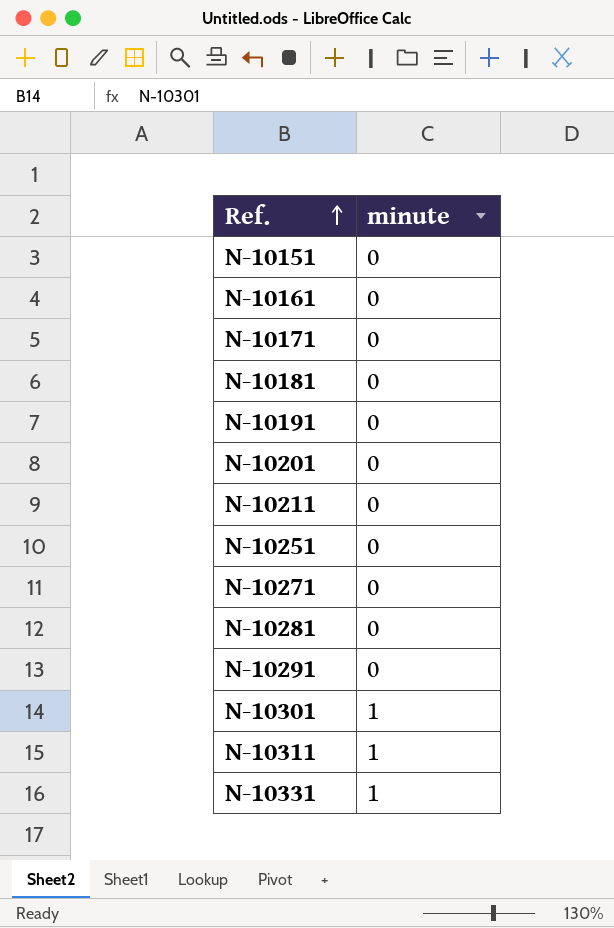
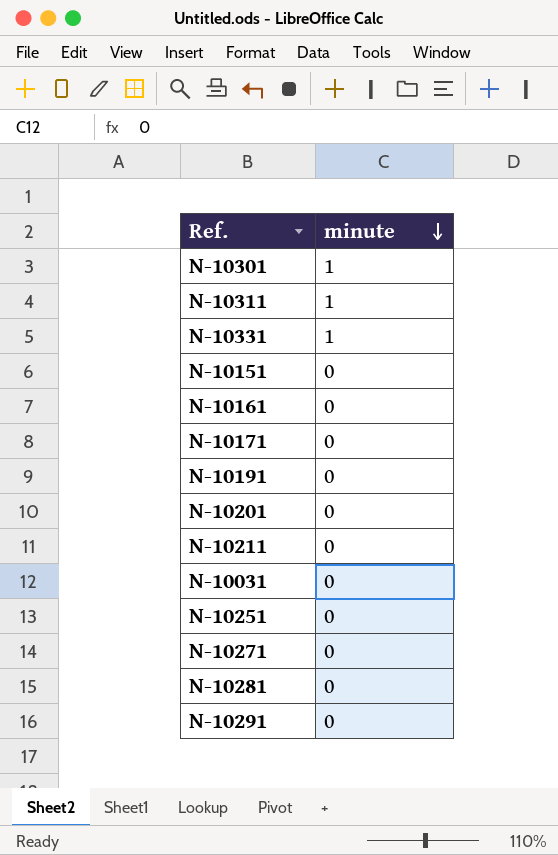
row order: Ref. ascending -> minute descending
row N-10181: 0 -> none
row N-10031: none -> 0

